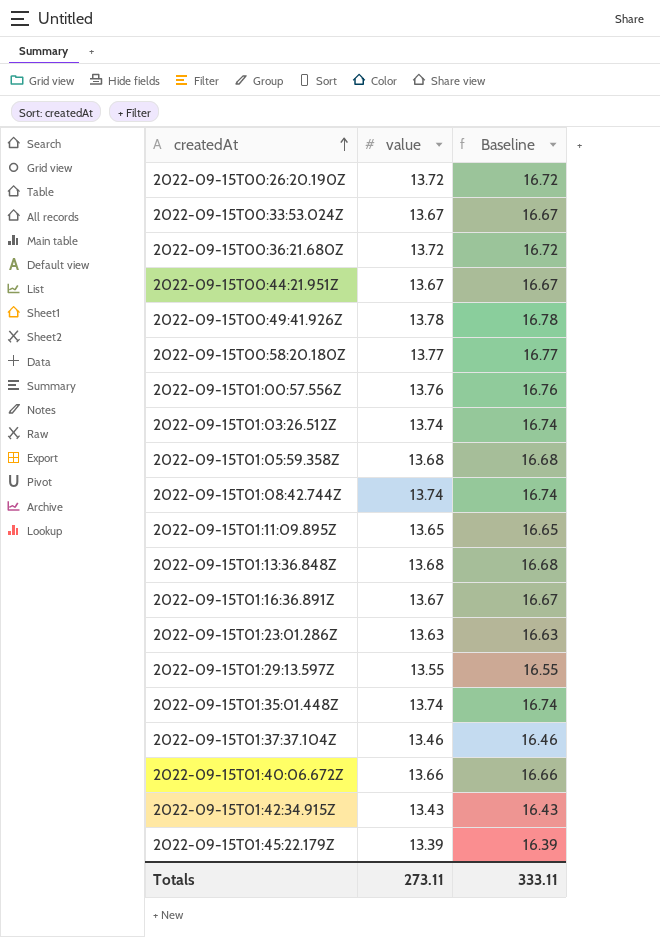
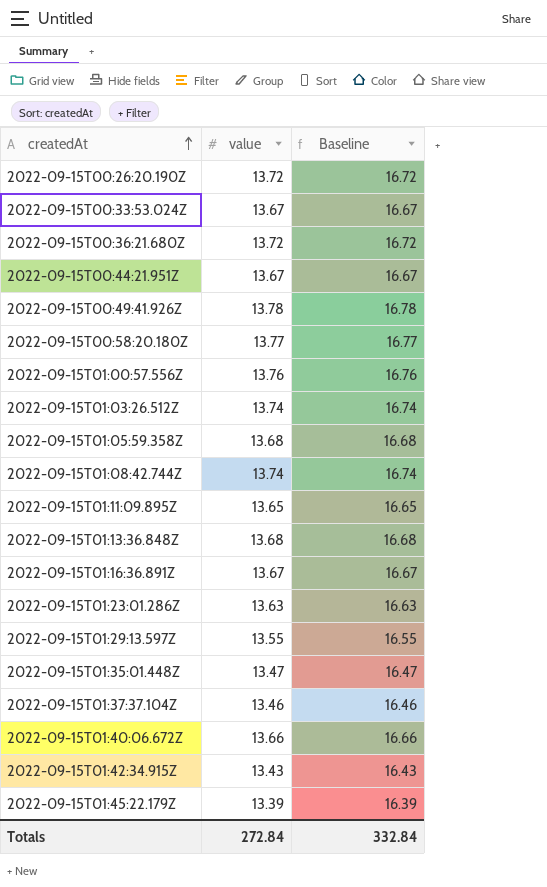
2022-09-15T01:35:01.448Z | value: 13.74 -> 13.47
2022-09-15T01:35:01.448Z | Baseline: 16.74 -> 16.47
Totals | value: 273.11 -> 272.84
Totals | Baseline: 333.11 -> 332.84

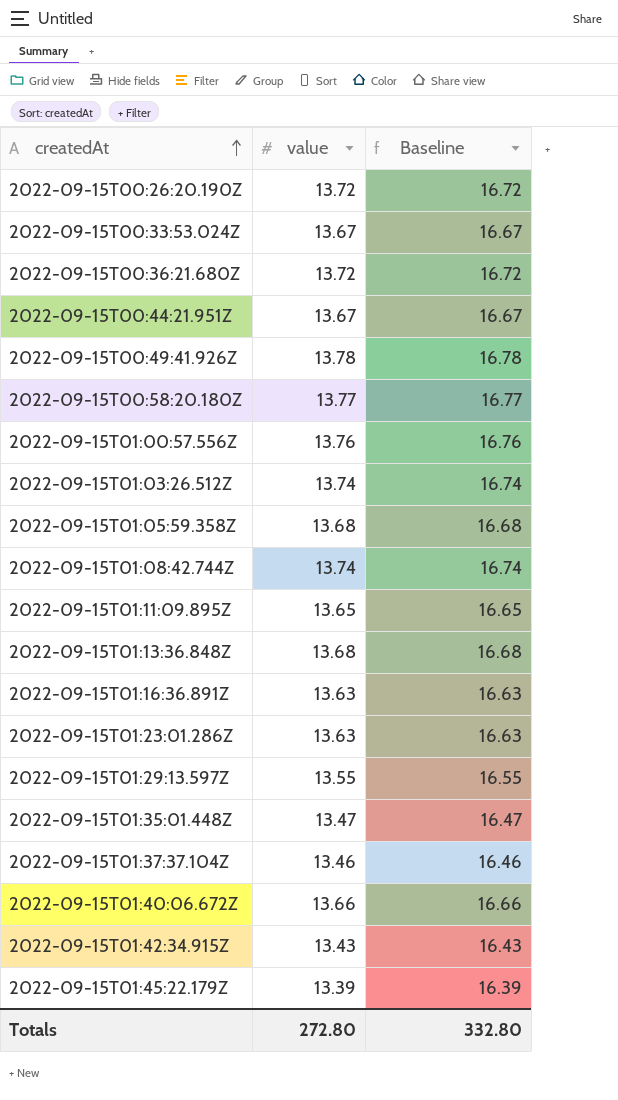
2022-09-15T01:16:36.891Z | value: 13.67 -> 13.63
2022-09-15T01:16:36.891Z | Baseline: 16.67 -> 16.63
Totals | value: 272.84 -> 272.80
Totals | Baseline: 332.84 -> 332.80

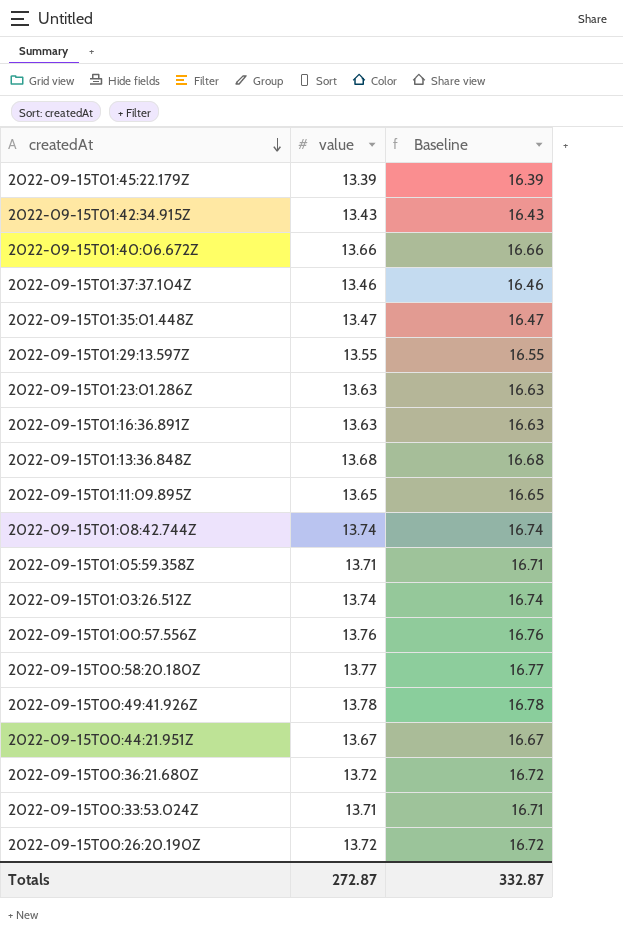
row order: createdAt ascending -> createdAt descending
2022-09-15T01:05:59.358Z | value: 13.68 -> 13.71
2022-09-15T01:05:59.358Z | Baseline: 16.68 -> 16.71
2022-09-15T00:33:53.024Z | value: 13.67 -> 13.71
2022-09-15T00:33:53.024Z | Baseline: 16.67 -> 16.71
Totals | value: 272.80 -> 272.87
Totals | Baseline: 332.80 -> 332.87

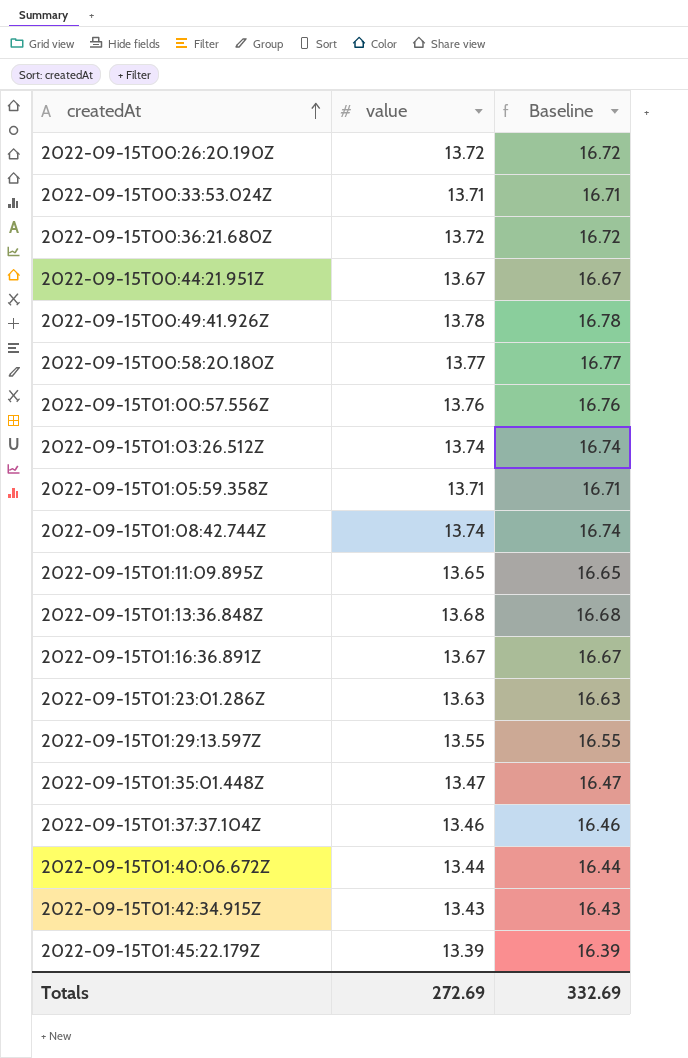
row order: createdAt descending -> createdAt ascending
2022-09-15T01:16:36.891Z | value: 13.63 -> 13.67
2022-09-15T01:16:36.891Z | Baseline: 16.63 -> 16.67
2022-09-15T01:40:06.672Z | value: 13.66 -> 13.44
2022-09-15T01:40:06.672Z | Baseline: 16.66 -> 16.44
Totals | value: 272.87 -> 272.69
Totals | Baseline: 332.87 -> 332.69

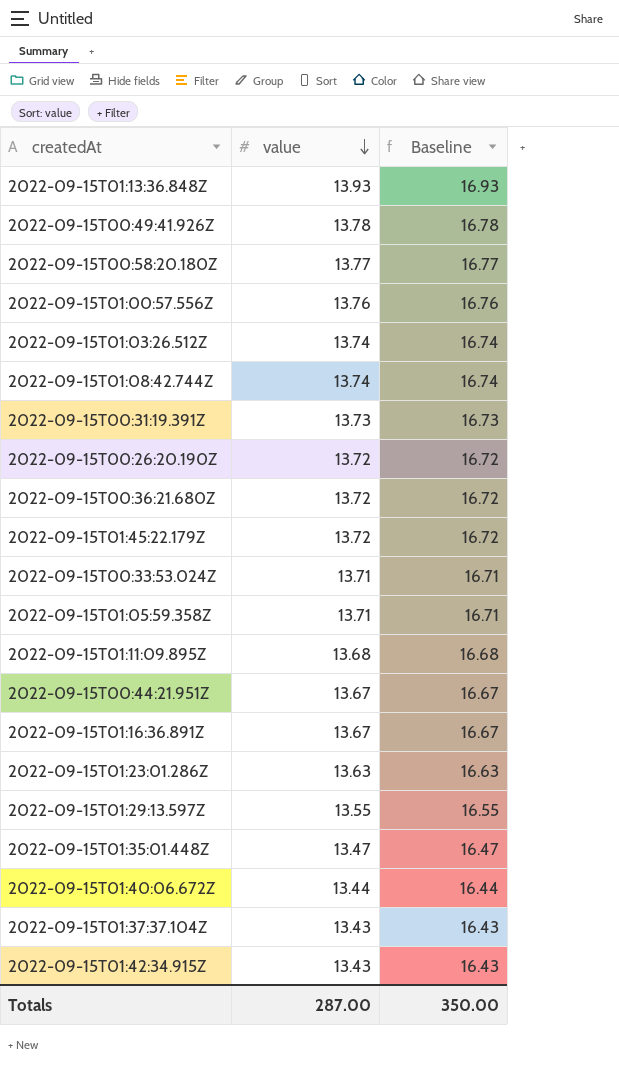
row order: createdAt ascending -> value descending
2022-09-15T01:13:36.848Z | value: 13.68 -> 13.93
2022-09-15T01:13:36.848Z | Baseline: 16.68 -> 16.93
row 2022-09-15T00:31:19.391Z: none -> 13.73 | 16.73
2022-09-15T01:45:22.179Z | value: 13.39 -> 13.72
2022-09-15T01:45:22.179Z | Baseline: 16.39 -> 16.72
2022-09-15T01:11:09.895Z | value: 13.65 -> 13.68
2022-09-15T01:11:09.895Z | Baseline: 16.65 -> 16.68
2022-09-15T01:37:37.104Z | value: 13.46 -> 13.43
2022-09-15T01:37:37.104Z | Baseline: 16.46 -> 16.43
Totals | value: 272.69 -> 287.00
Totals | Baseline: 332.69 -> 350.00

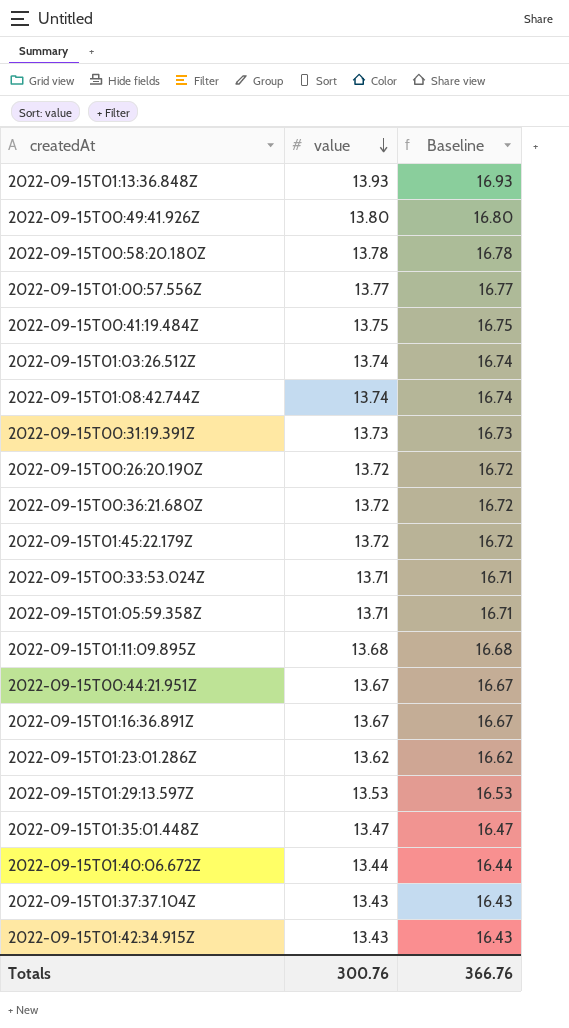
2022-09-15T00:49:41.926Z | value: 13.78 -> 13.80
2022-09-15T00:49:41.926Z | Baseline: 16.78 -> 16.80
2022-09-15T00:58:20.180Z | value: 13.77 -> 13.78
2022-09-15T00:58:20.180Z | Baseline: 16.77 -> 16.78
2022-09-15T01:00:57.556Z | value: 13.76 -> 13.77
2022-09-15T01:00:57.556Z | Baseline: 16.76 -> 16.77
row 2022-09-15T00:41:19.484Z: none -> 13.75 | 16.75
2022-09-15T01:23:01.286Z | value: 13.63 -> 13.62
2022-09-15T01:23:01.286Z | Baseline: 16.63 -> 16.62
2022-09-15T01:29:13.597Z | value: 13.55 -> 13.53
2022-09-15T01:29:13.597Z | Baseline: 16.55 -> 16.53
Totals | value: 287.00 -> 300.76
Totals | Baseline: 350.00 -> 366.76

